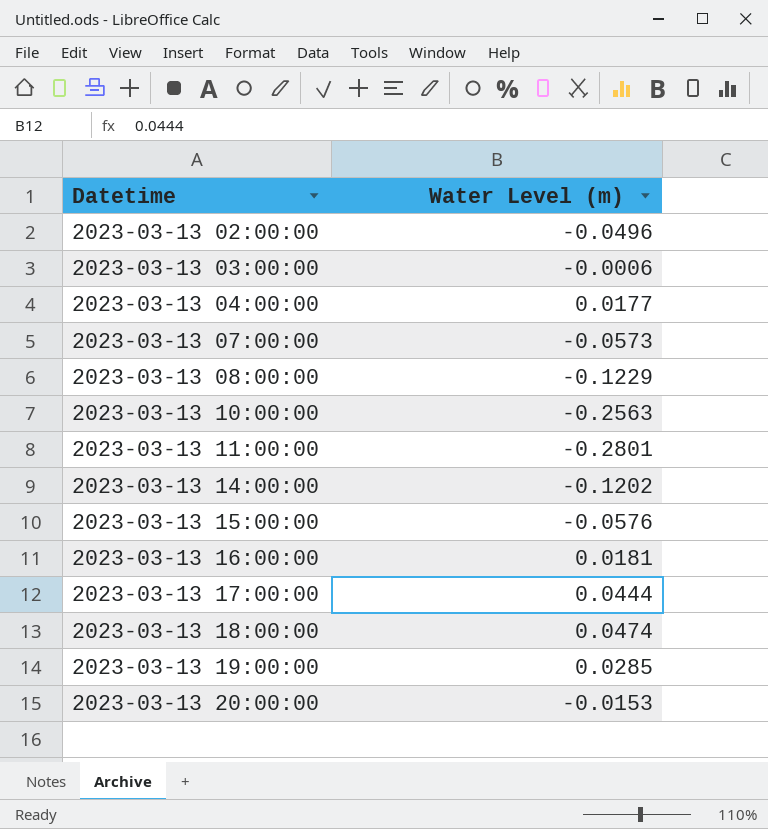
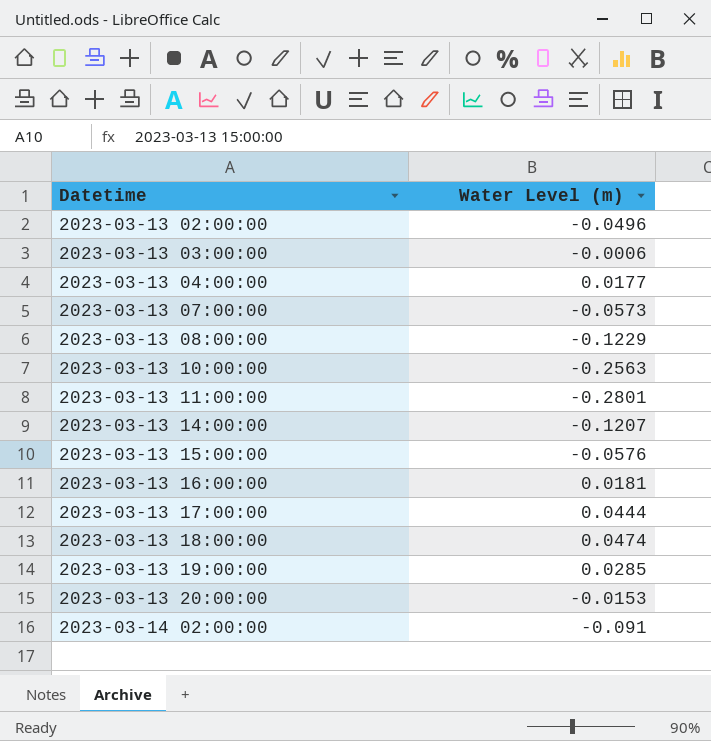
2023-03-13 14:00:00 | Water Level (m): -0.1202 -> -0.1207
row 2023-03-14 02:00:00: none -> -0.091

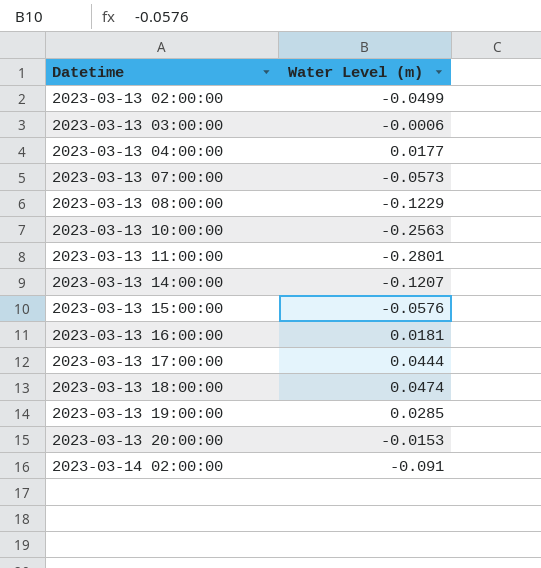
2023-03-13 02:00:00 | Water Level (m): -0.0496 -> -0.0499

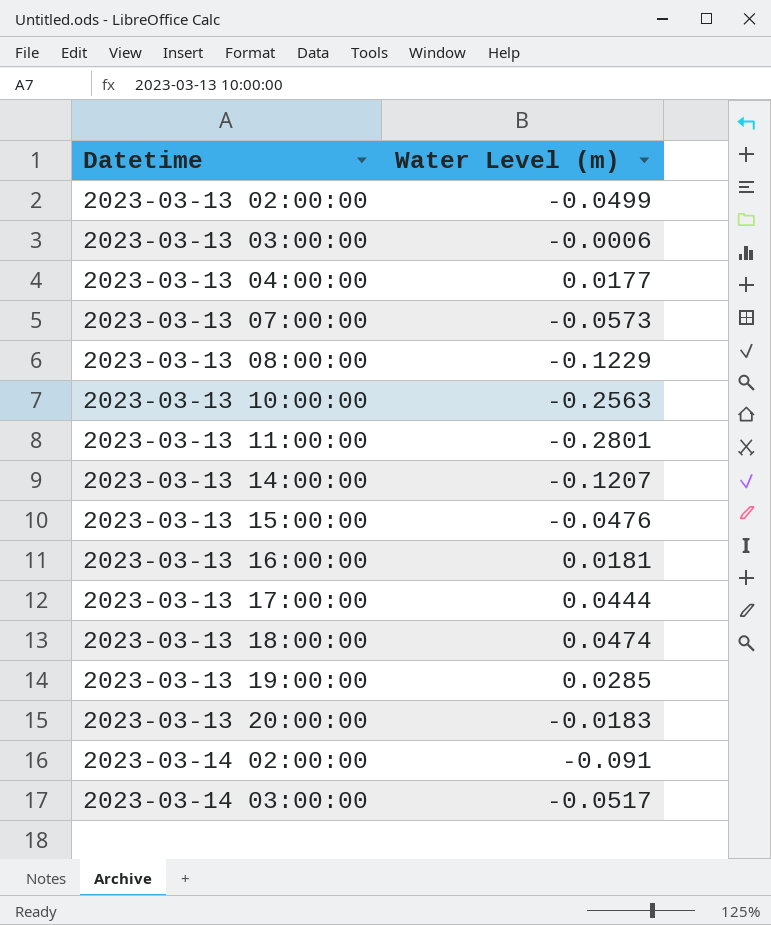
2023-03-13 15:00:00 | Water Level (m): -0.0576 -> -0.0476
2023-03-13 20:00:00 | Water Level (m): -0.0153 -> -0.0183
row 2023-03-14 03:00:00: none -> -0.0517

